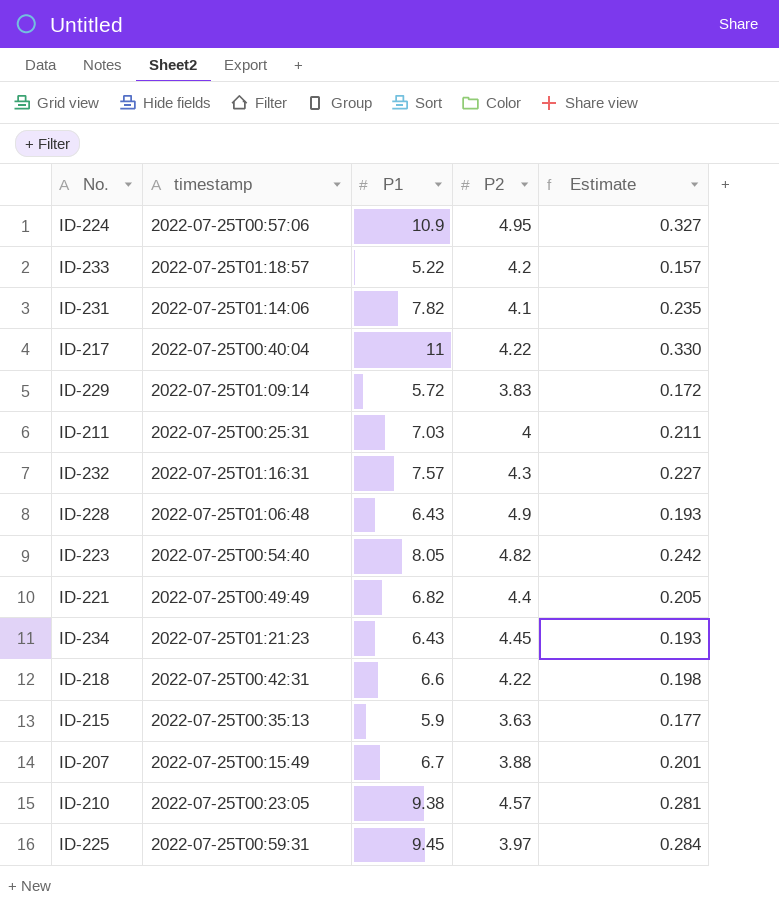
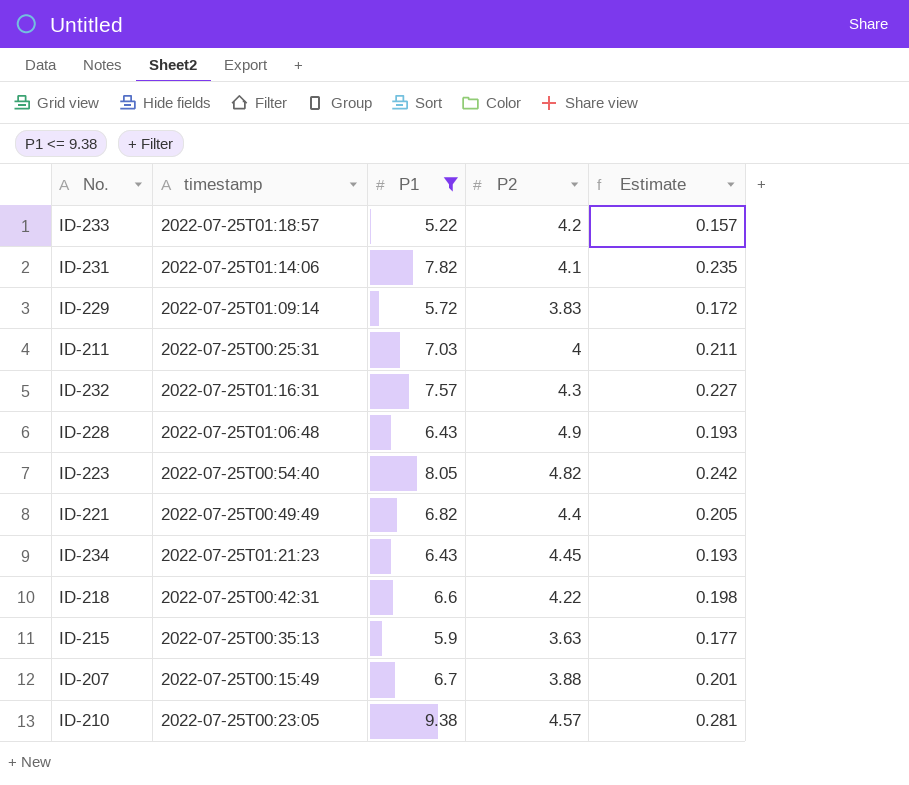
filter: none -> P1 <= 9.38

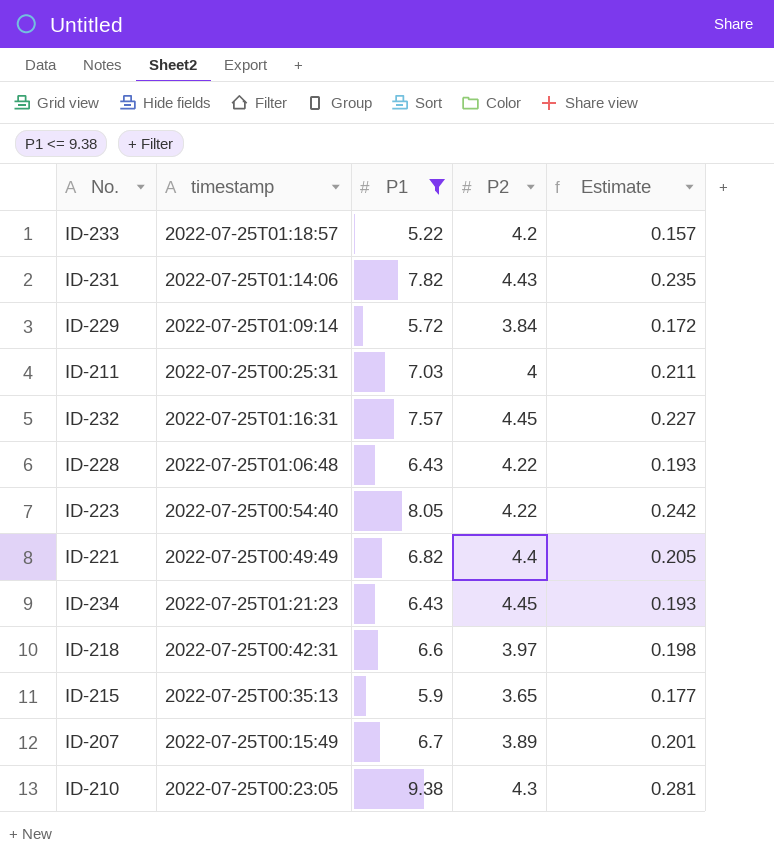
ID-231 | P2: 4.1 -> 4.43
ID-229 | P2: 3.83 -> 3.84
ID-232 | P2: 4.3 -> 4.45
ID-228 | P2: 4.9 -> 4.22
ID-223 | P2: 4.82 -> 4.22
ID-218 | P2: 4.22 -> 3.97
ID-215 | P2: 3.63 -> 3.65
ID-207 | P2: 3.88 -> 3.89
ID-210 | P2: 4.57 -> 4.3

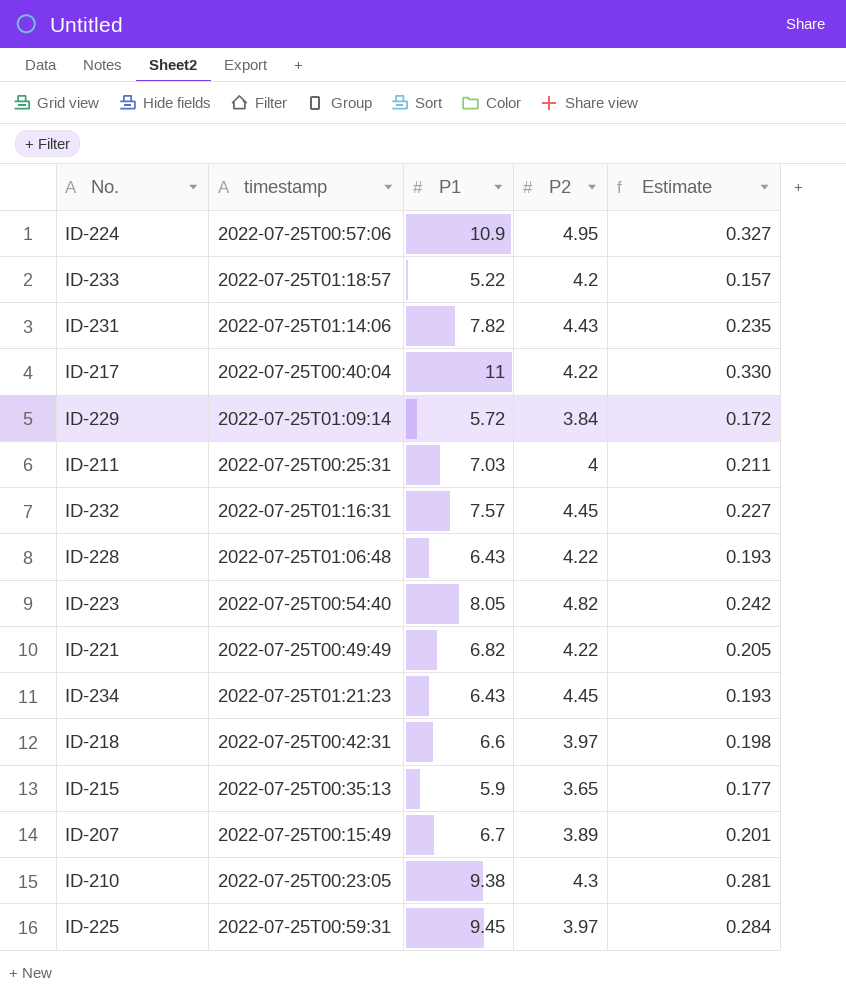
filter: P1 <= 9.38 -> none
ID-223 | P2: 4.22 -> 4.82
ID-221 | P2: 4.4 -> 4.22

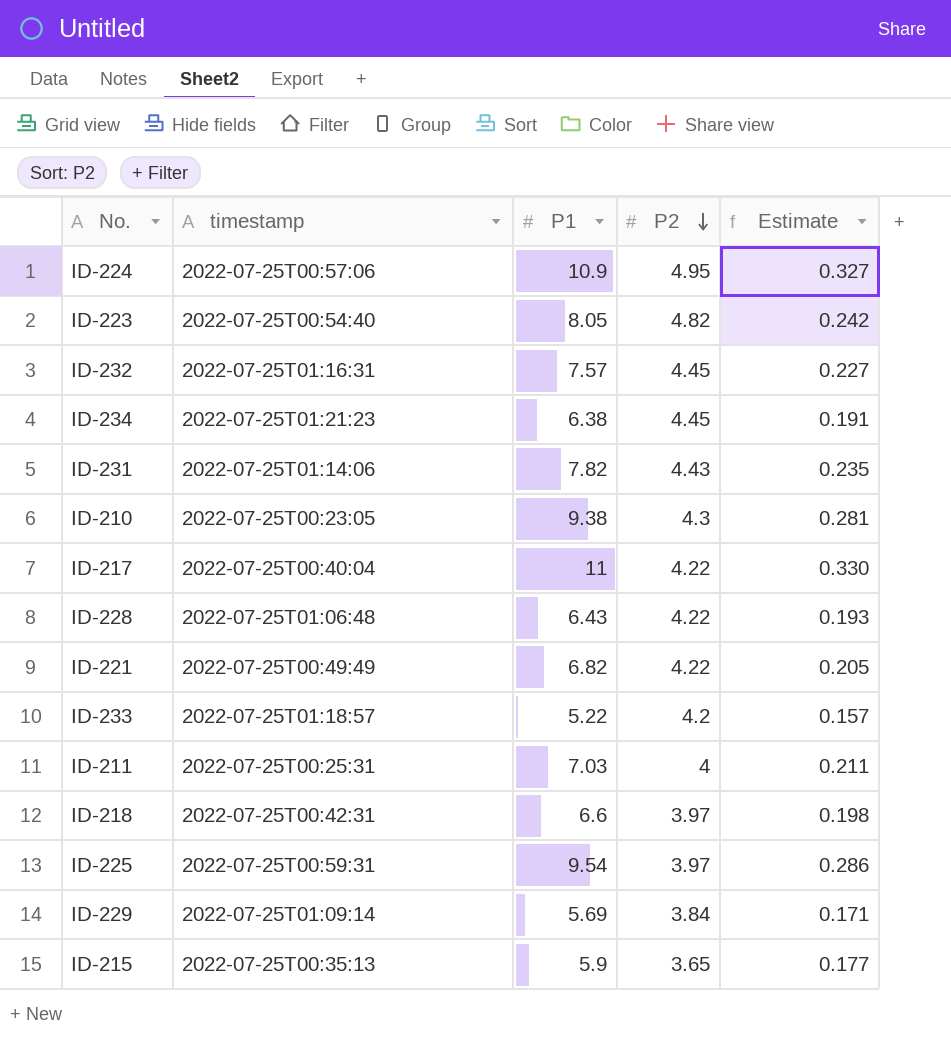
row order: none -> P2 descending
row ID-207: 2022-07-25T00:15:49 | 6.7 | 3.89 | 0.201 -> none
ID-234 | P1: 6.43 -> 6.38
ID-234 | Estimate: 0.193 -> 0.191
ID-225 | P1: 9.45 -> 9.54
ID-225 | Estimate: 0.284 -> 0.286
ID-229 | P1: 5.72 -> 5.69
ID-229 | Estimate: 0.172 -> 0.171

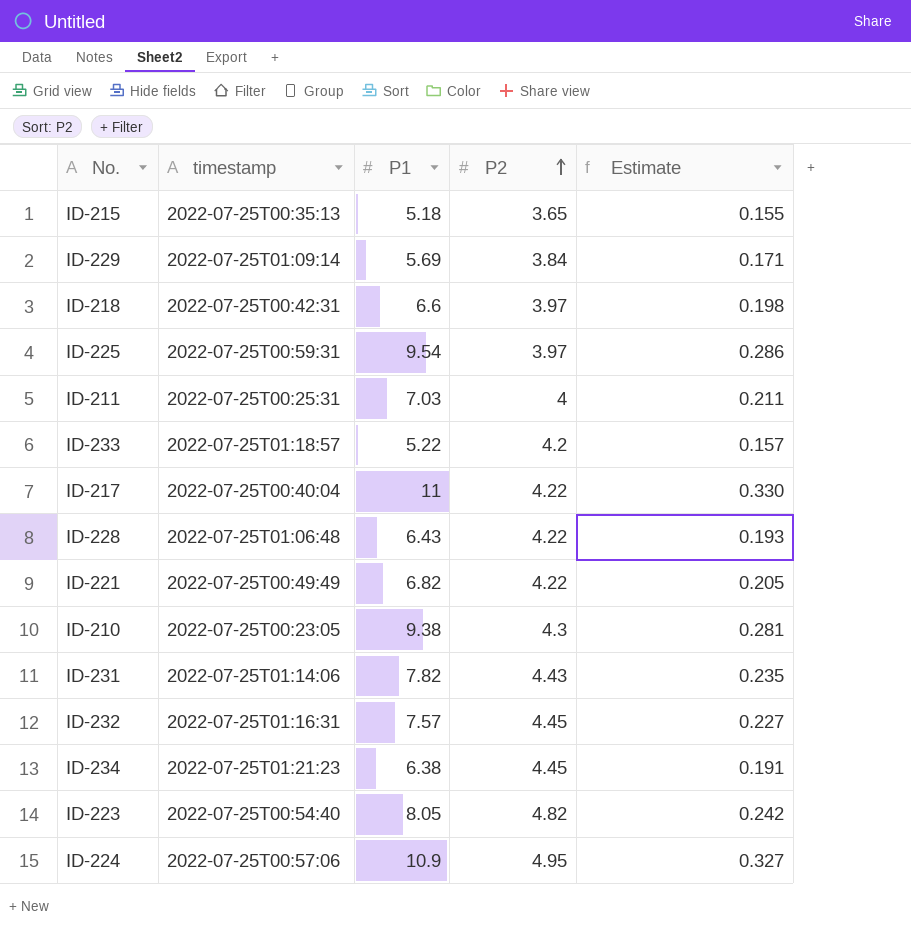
row order: P2 descending -> P2 ascending
ID-215 | P1: 5.9 -> 5.18
ID-215 | Estimate: 0.177 -> 0.155

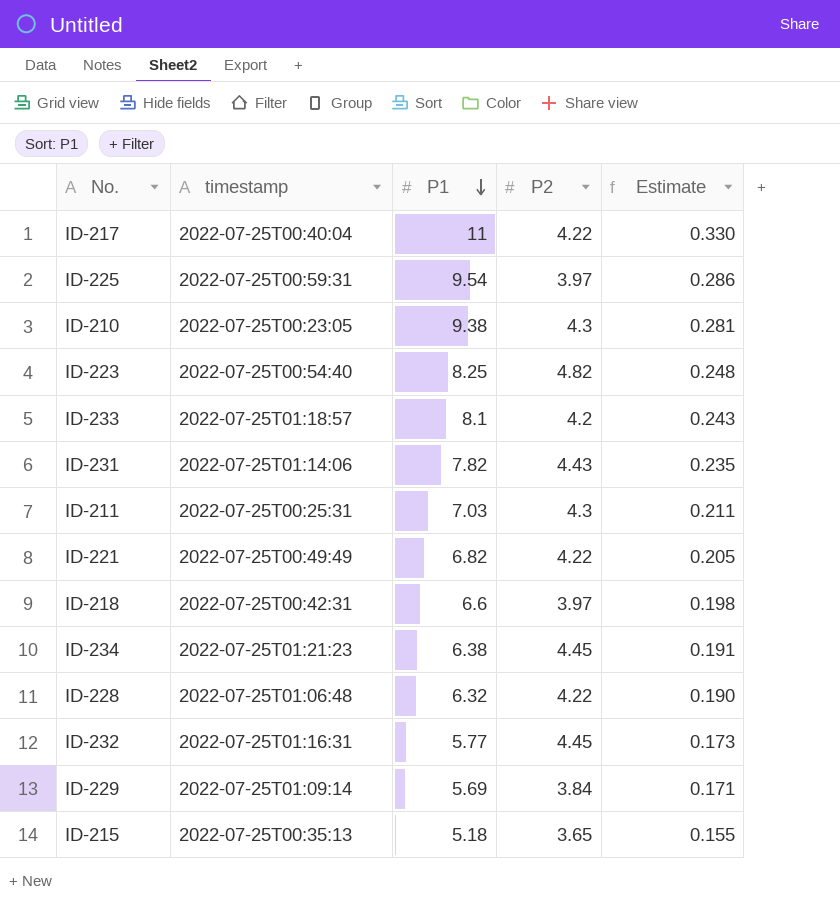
row order: P2 ascending -> P1 descending
row ID-224: 2022-07-25T00:57:06 | 10.9 | 4.95 | 0.327 -> none
ID-223 | P1: 8.05 -> 8.25
ID-223 | Estimate: 0.242 -> 0.248
ID-233 | P1: 5.22 -> 8.1
ID-233 | Estimate: 0.157 -> 0.243
ID-211 | P2: 4 -> 4.3
ID-228 | P1: 6.43 -> 6.32
ID-228 | Estimate: 0.193 -> 0.190
ID-232 | P1: 7.57 -> 5.77
ID-232 | Estimate: 0.227 -> 0.173

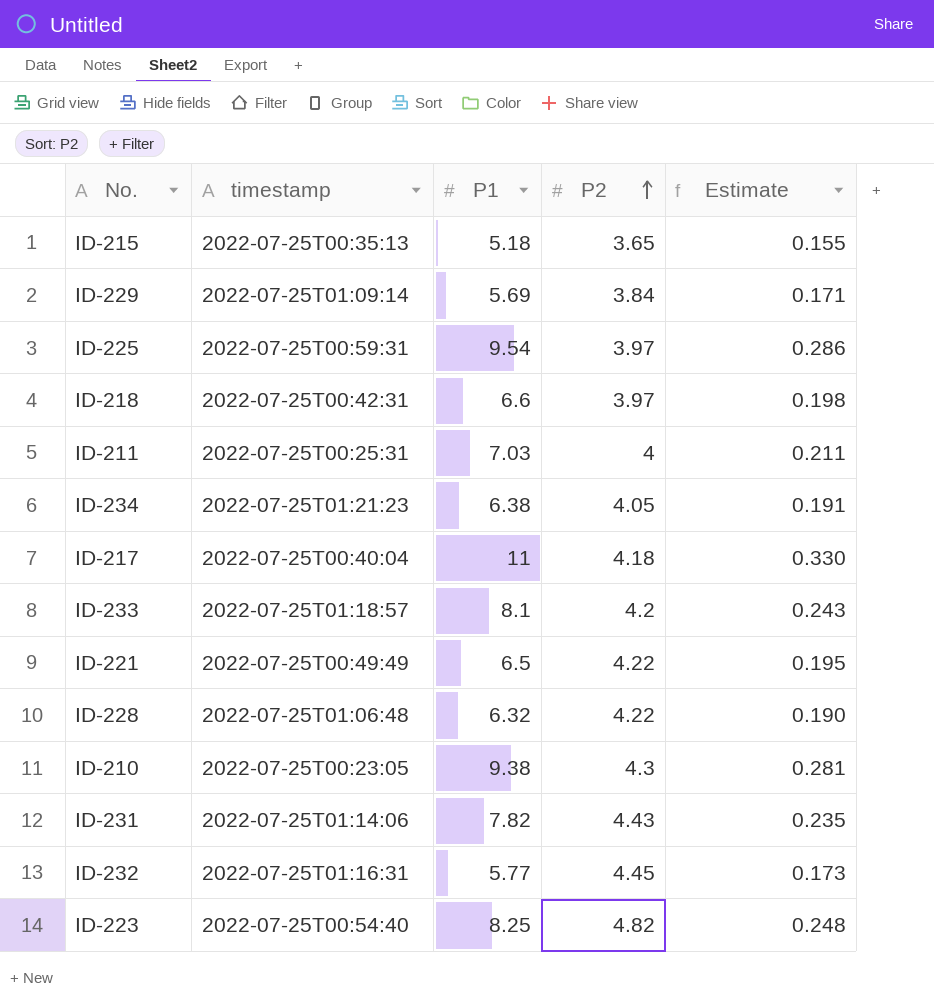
row order: P1 descending -> P2 ascending
ID-211 | P2: 4.3 -> 4
ID-234 | P2: 4.45 -> 4.05
ID-217 | P2: 4.22 -> 4.18
ID-221 | P1: 6.82 -> 6.5
ID-221 | Estimate: 0.205 -> 0.195

